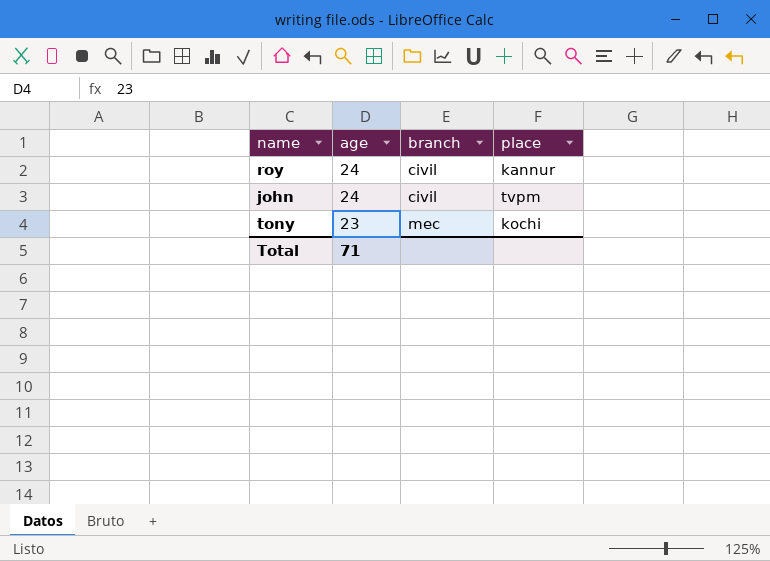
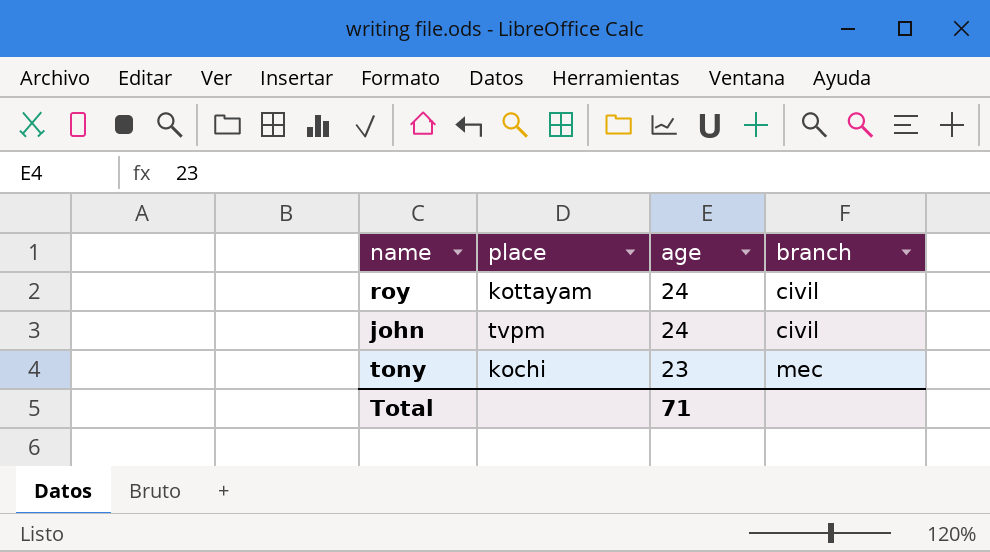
column place | position: 4 -> 2
roy | place: kannur -> kottayam

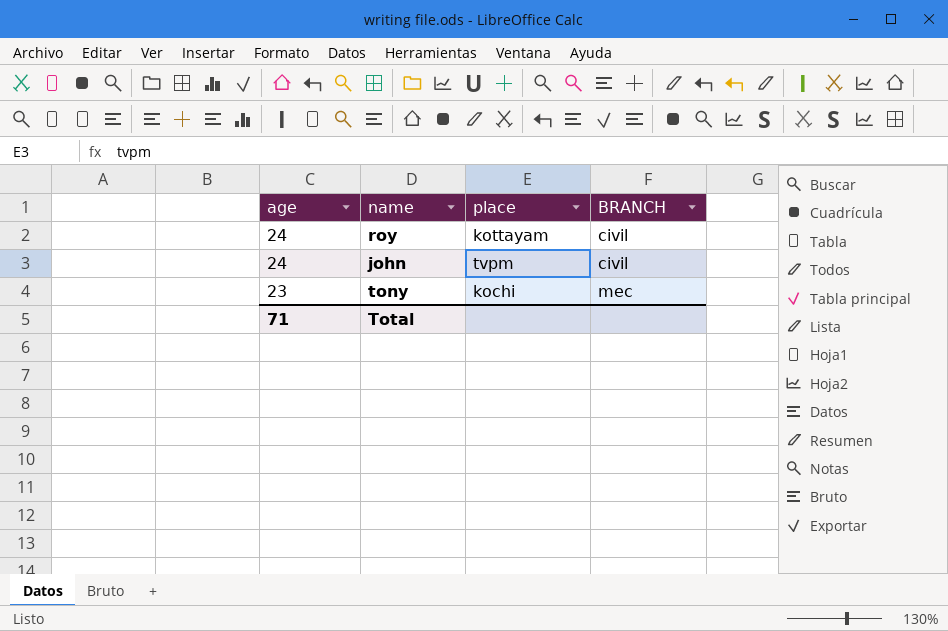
column age | position: 3 -> 1
column name: branch -> BRANCH

